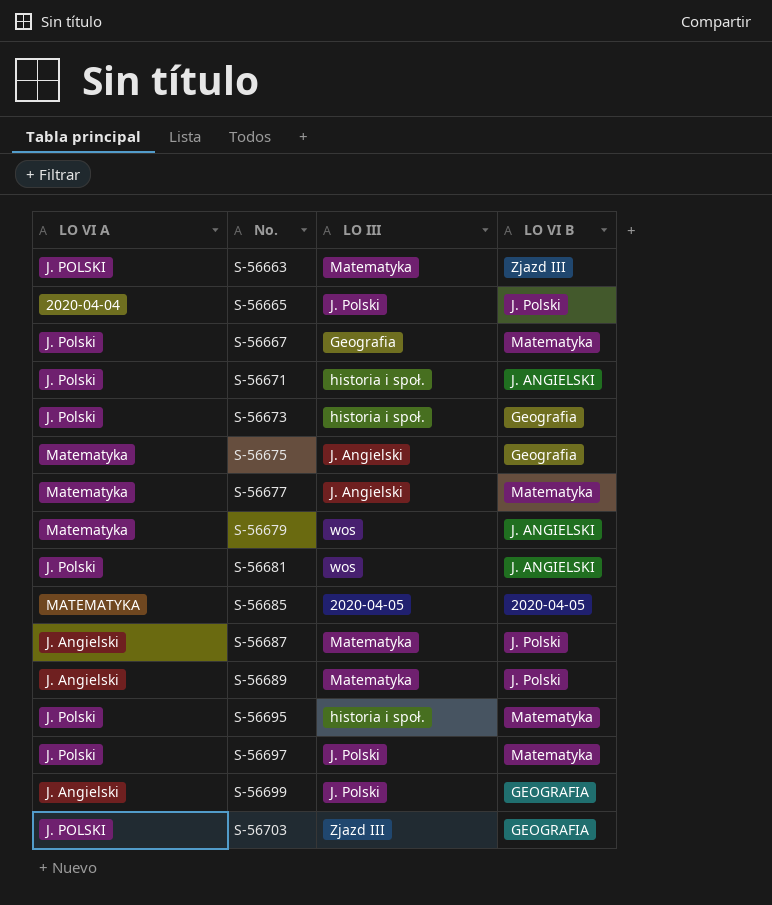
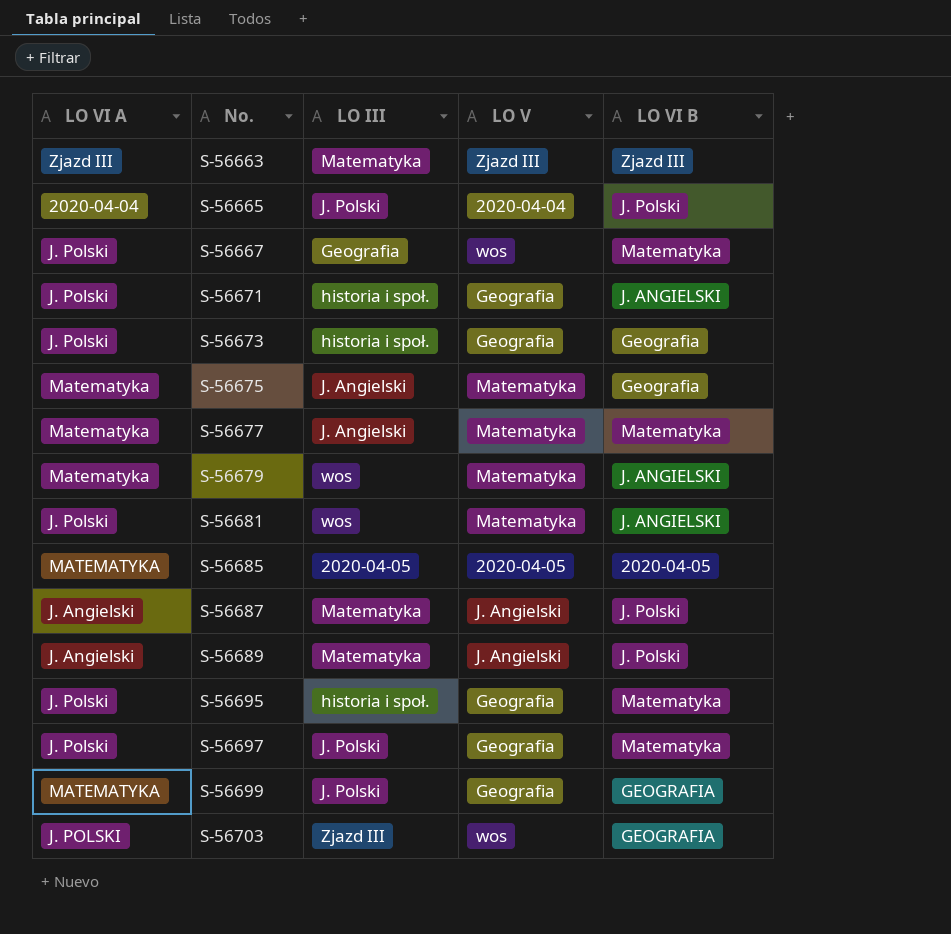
column LO V | position: none -> 4
S-56663 | LO VI A: J. POLSKI -> Zjazd III
S-56699 | LO VI A: J. Angielski -> MATEMATYKA

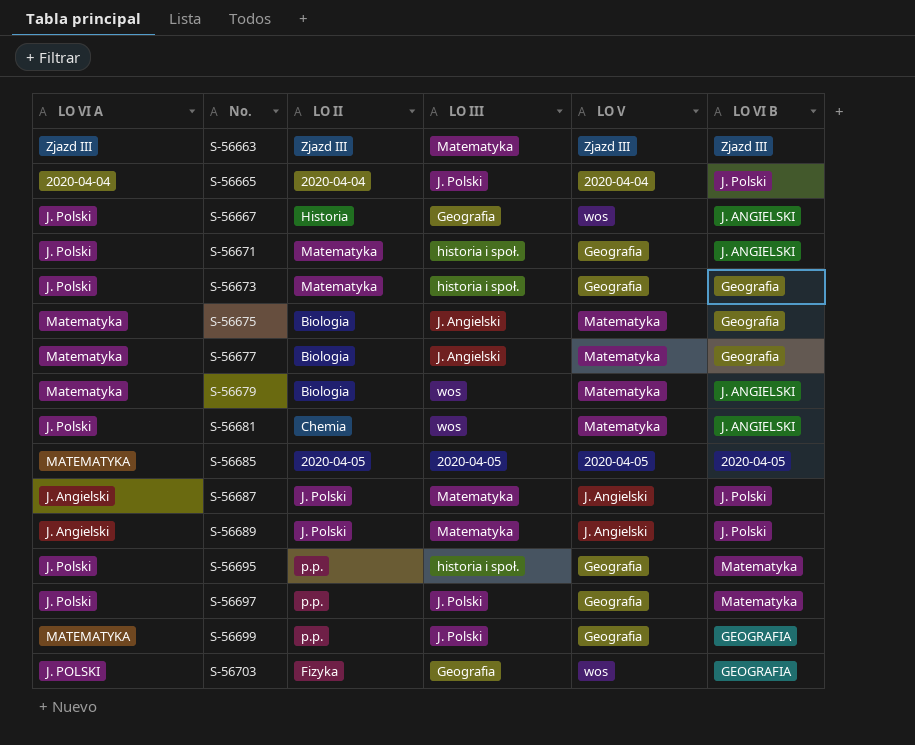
column LO II | position: none -> 3
S-56667 | LO VI B: Matematyka -> J. ANGIELSKI
S-56677 | LO VI B: Matematyka -> Geografia
S-56703 | LO III: Zjazd III -> Geografia

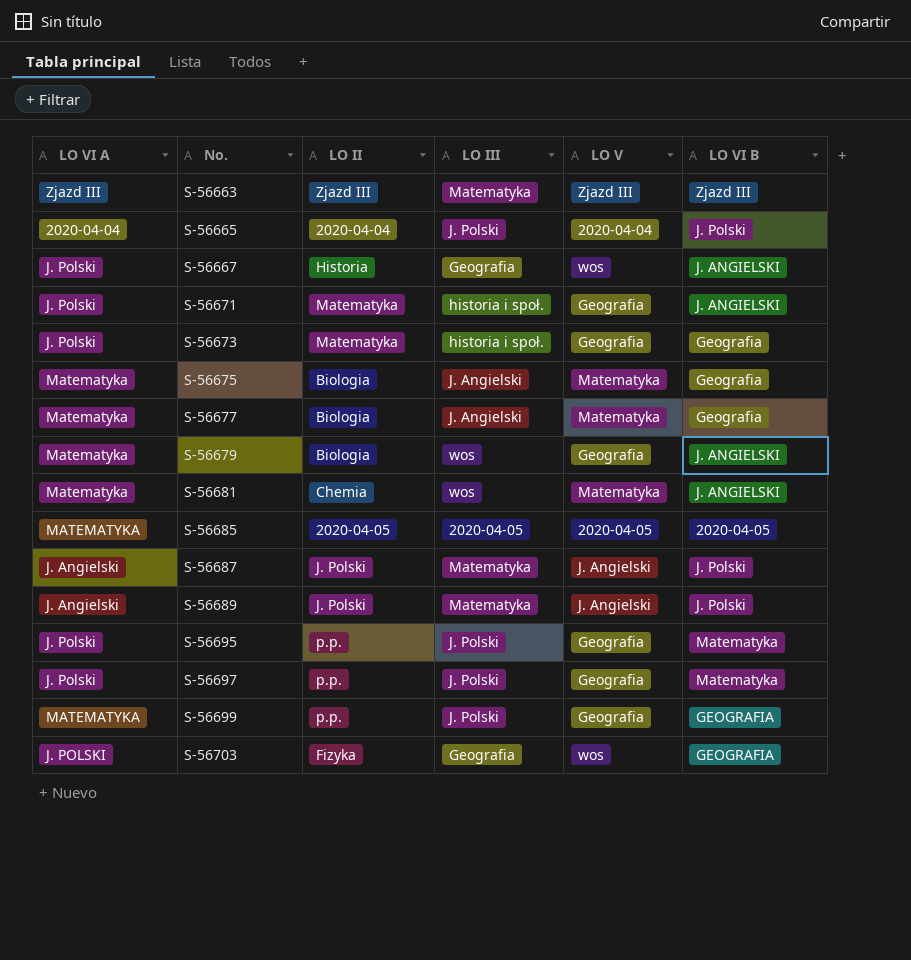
S-56679 | LO V: Matematyka -> Geografia
S-56681 | LO VI A: J. Polski -> Matematyka
S-56695 | LO III: historia i społ. -> J. Polski

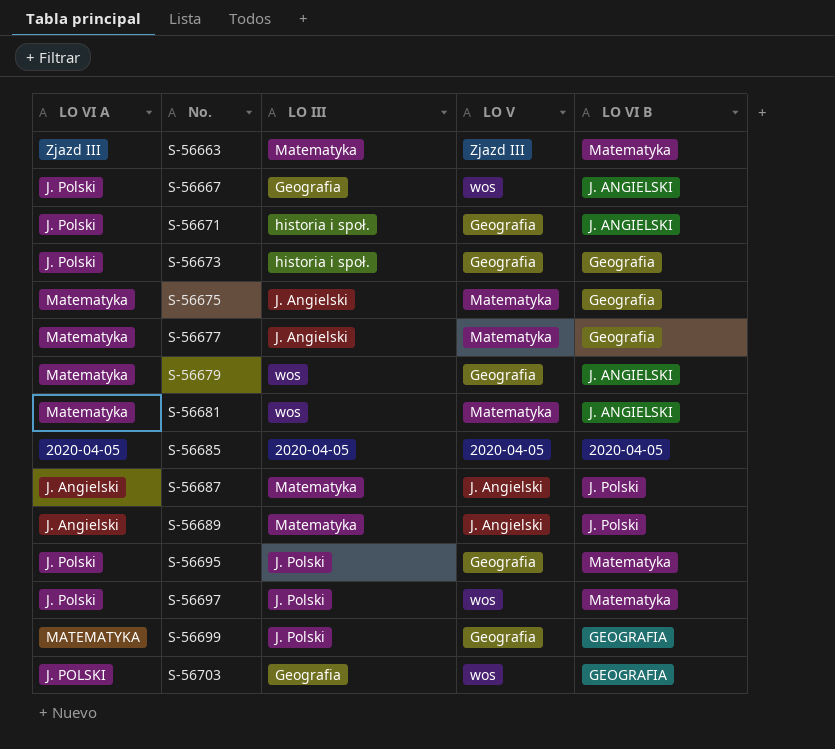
column LO II | position: 3 -> none
row S-56665: 2020-04-04 | 2020-04-04 | J. Polski | 2020-04-04 | J. Polski -> none
S-56663 | LO VI B: Zjazd III -> Matematyka
S-56685 | LO VI A: MATEMATYKA -> 2020-04-05
S-56697 | LO V: Geografia -> wos

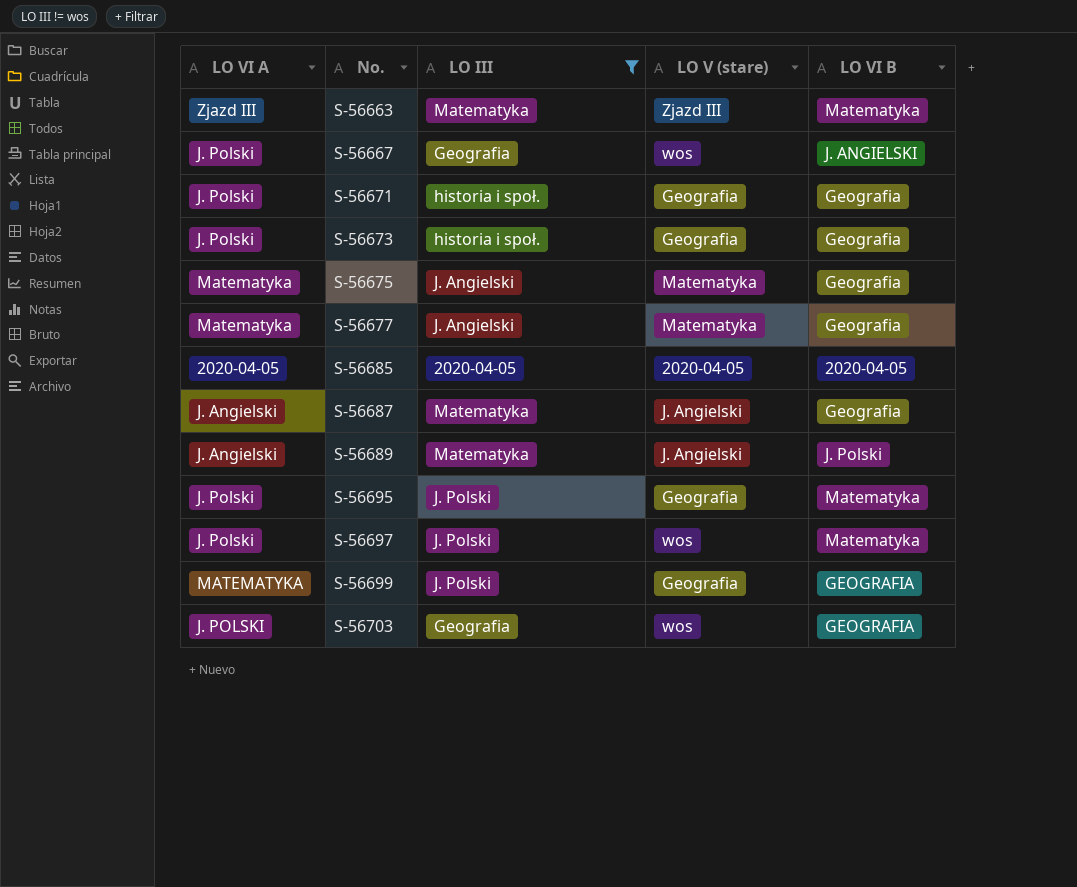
filter: none -> LO III != wos
column name: LO V -> LO V (stare)
S-56671 | LO VI B: J. ANGIELSKI -> Geografia
S-56687 | LO VI B: J. Polski -> Geografia

